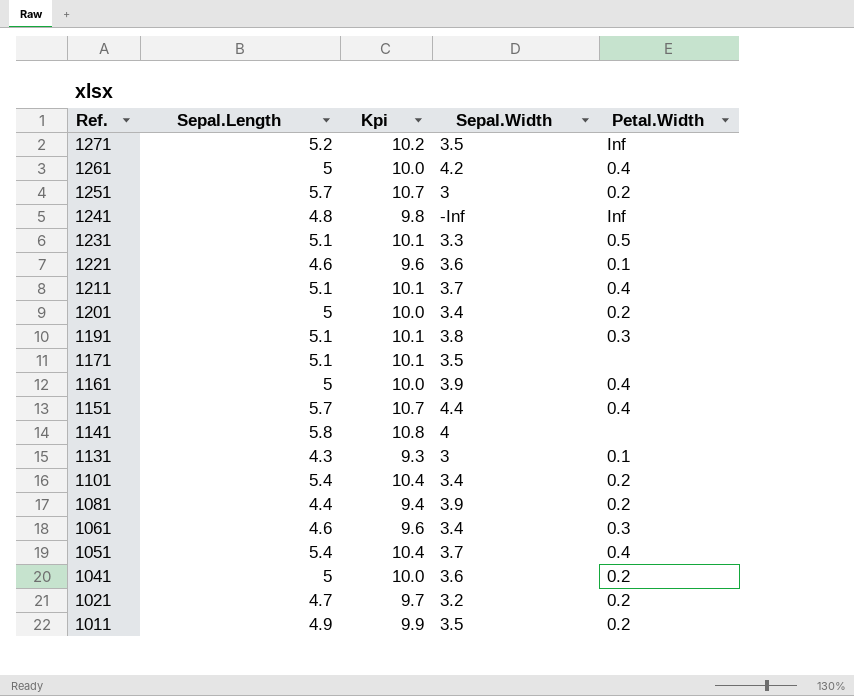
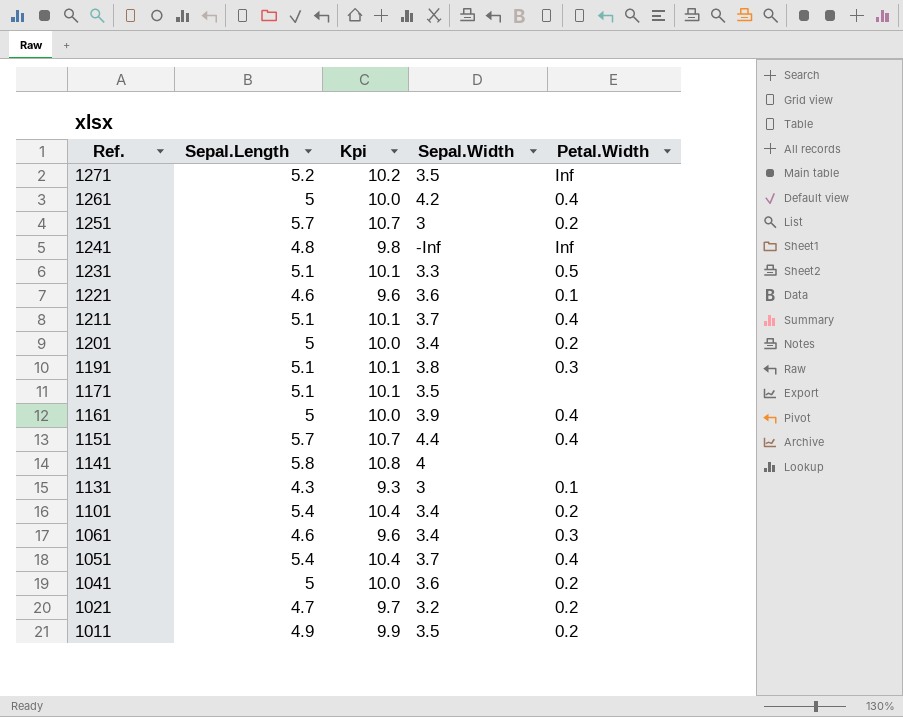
row 1081: 4.4 | 9.4 | 3.9 | 0.2 -> none

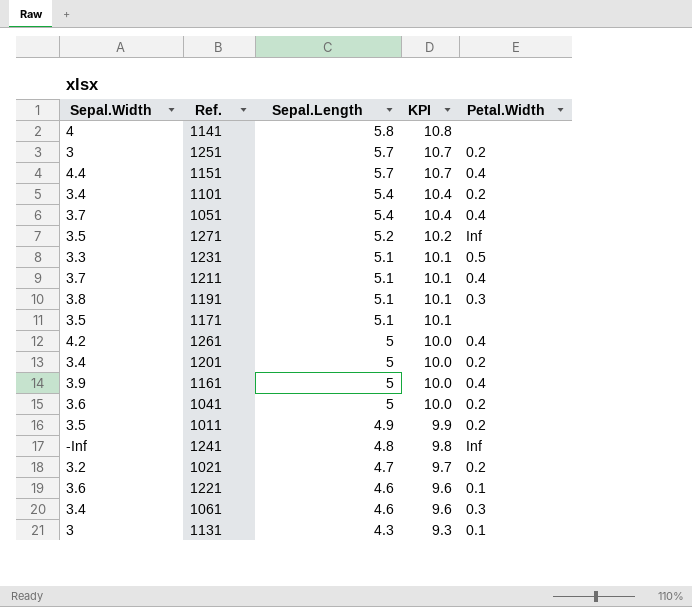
row order: Ref. descending -> Sepal.Length descending
column Sepal.Width | position: 4 -> 1
column name: Kpi -> KPI

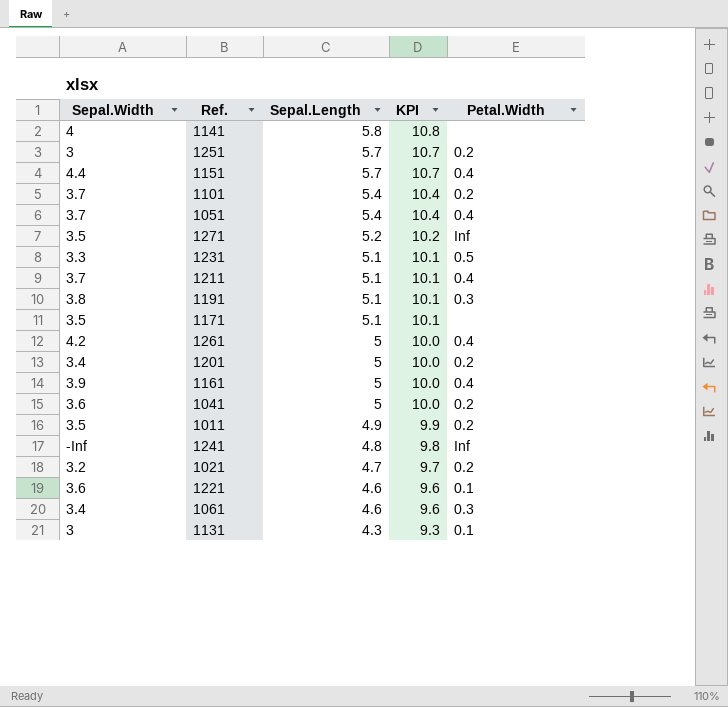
1101 | Sepal.Width: 3.4 -> 3.7

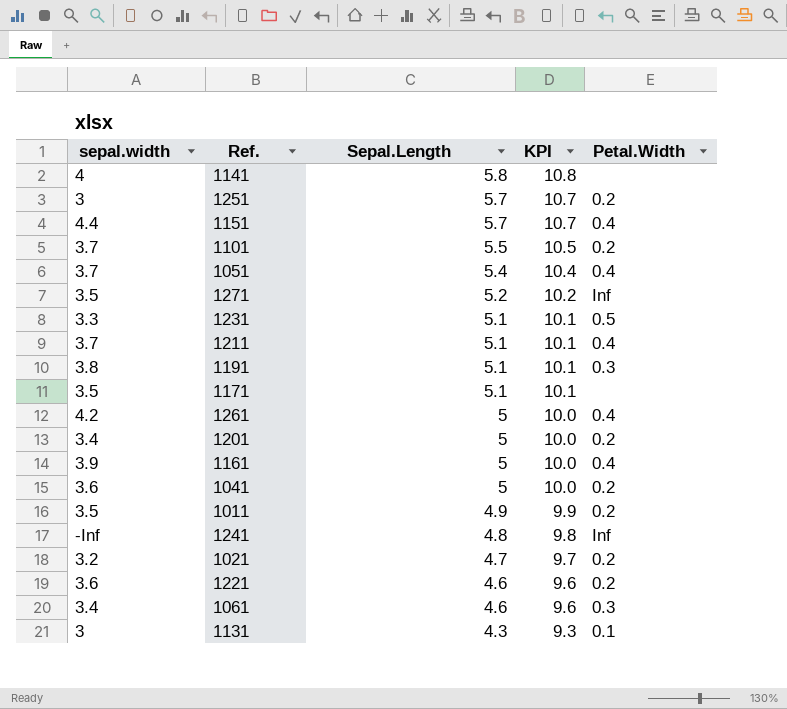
column name: Sepal.Width -> sepal.width
1101 | Sepal.Length: 5.4 -> 5.5
1101 | KPI: 10.4 -> 10.5
1221 | Petal.Width: 0.1 -> 0.2

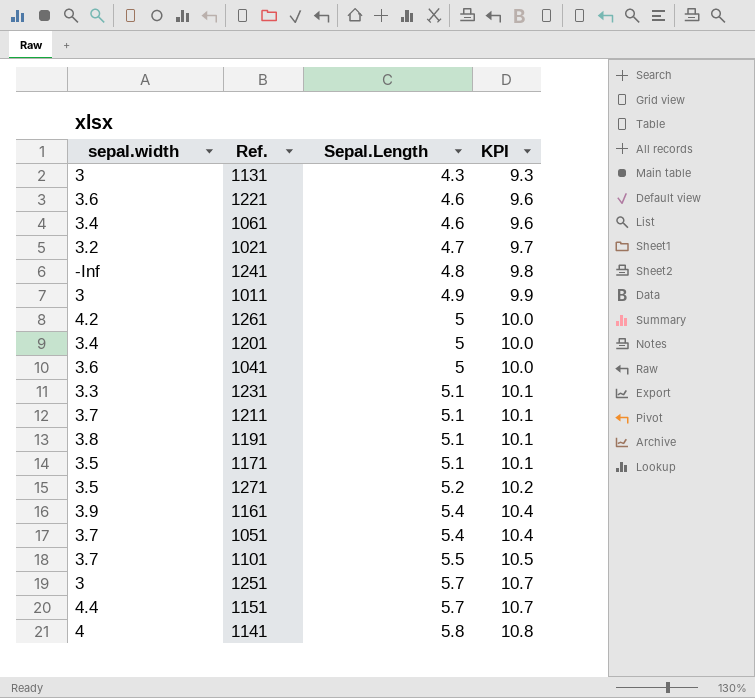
row order: Sepal.Length descending -> Sepal.Length ascending
column Petal.Width | position: 5 -> none
1011 | sepal.width: 3.5 -> 3
1161 | Sepal.Length: 5 -> 5.4
1161 | KPI: 10.0 -> 10.4

